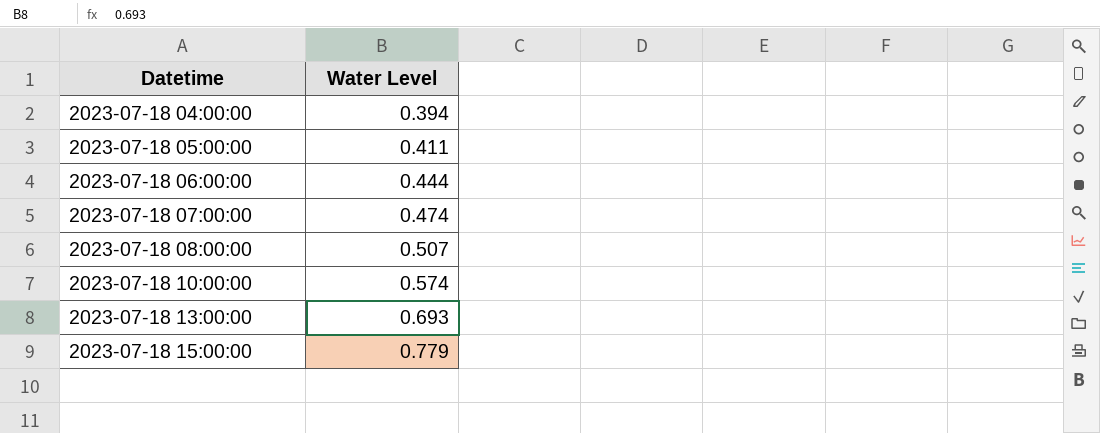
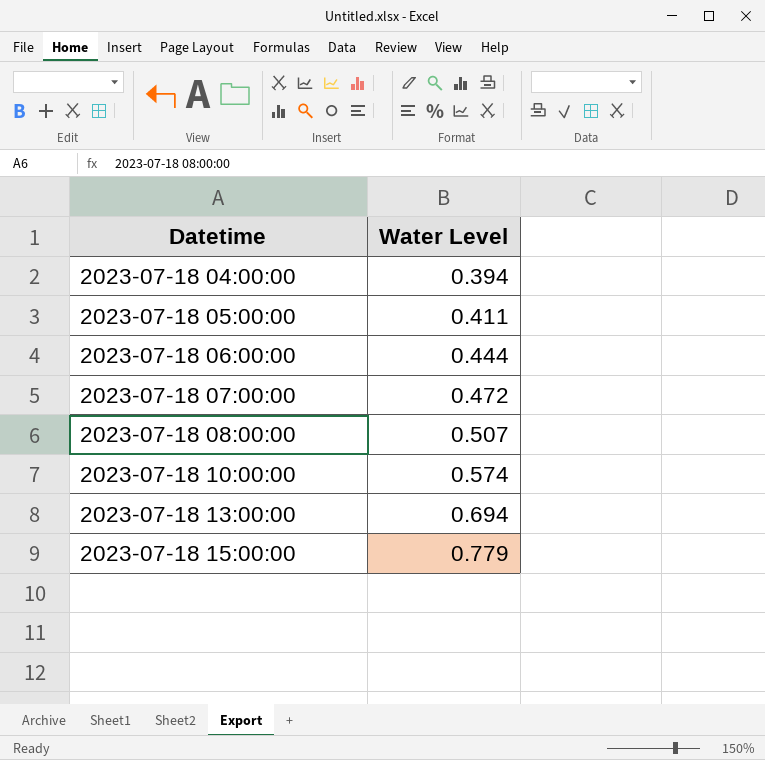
2023-07-18 07:00:00 | Water Level: 0.474 -> 0.472
2023-07-18 13:00:00 | Water Level: 0.693 -> 0.694

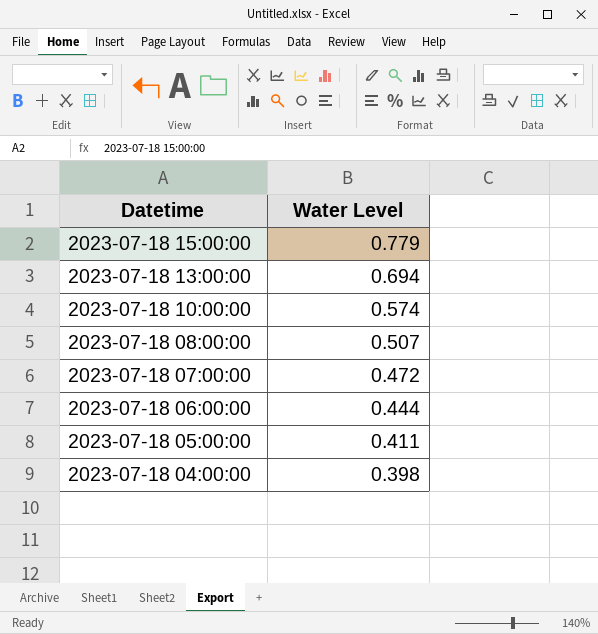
row order: Datetime ascending -> Datetime descending
2023-07-18 04:00:00 | Water Level: 0.394 -> 0.398

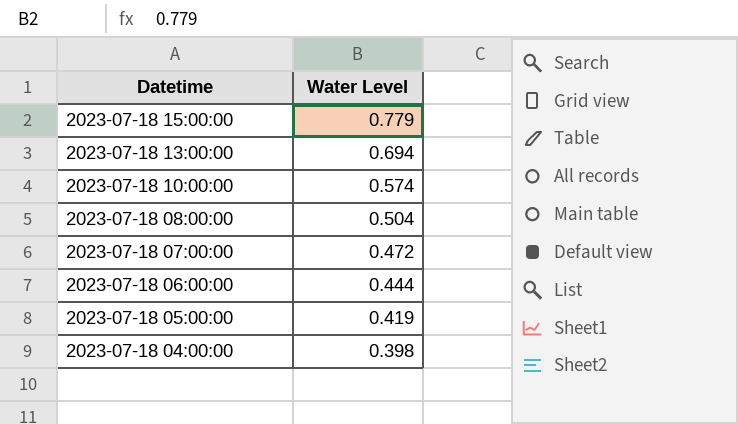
2023-07-18 08:00:00 | Water Level: 0.507 -> 0.504
2023-07-18 05:00:00 | Water Level: 0.411 -> 0.419

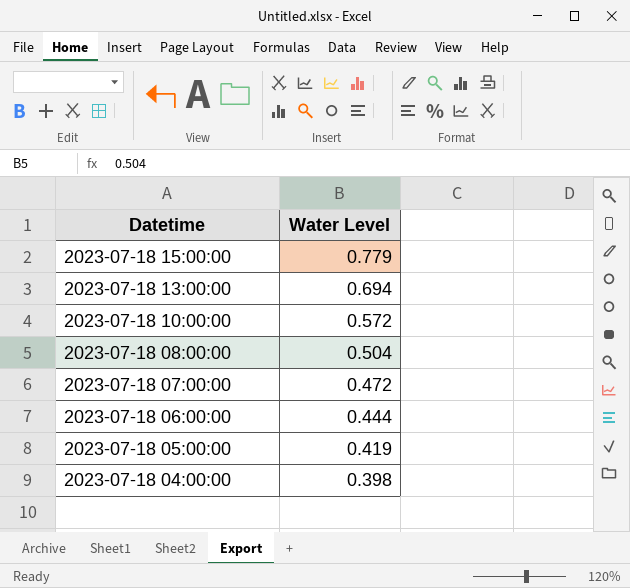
2023-07-18 10:00:00 | Water Level: 0.574 -> 0.572

